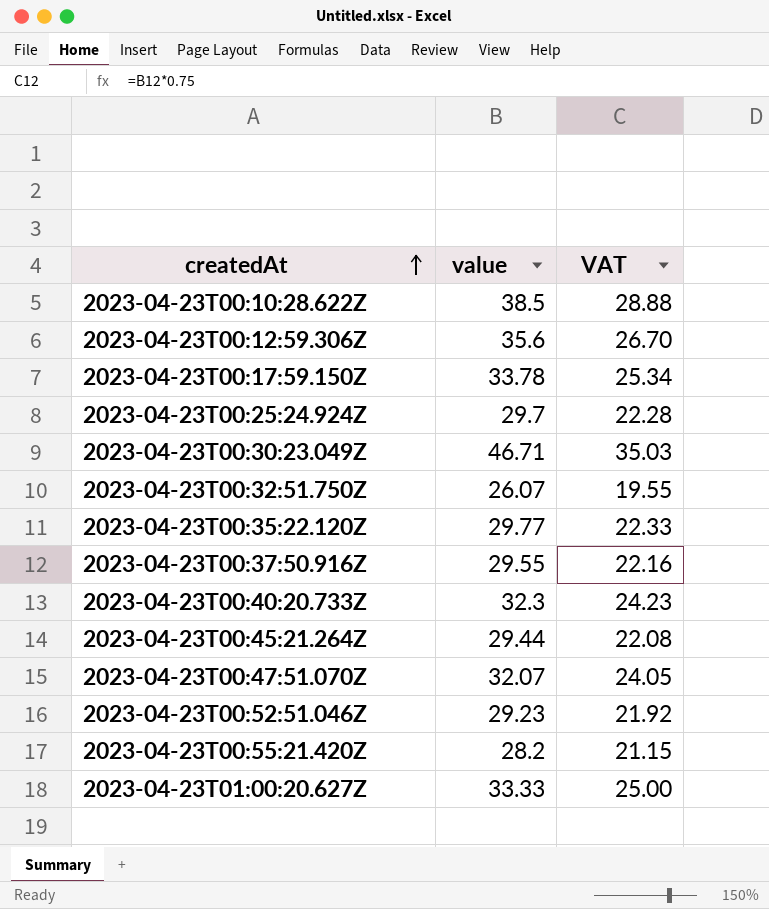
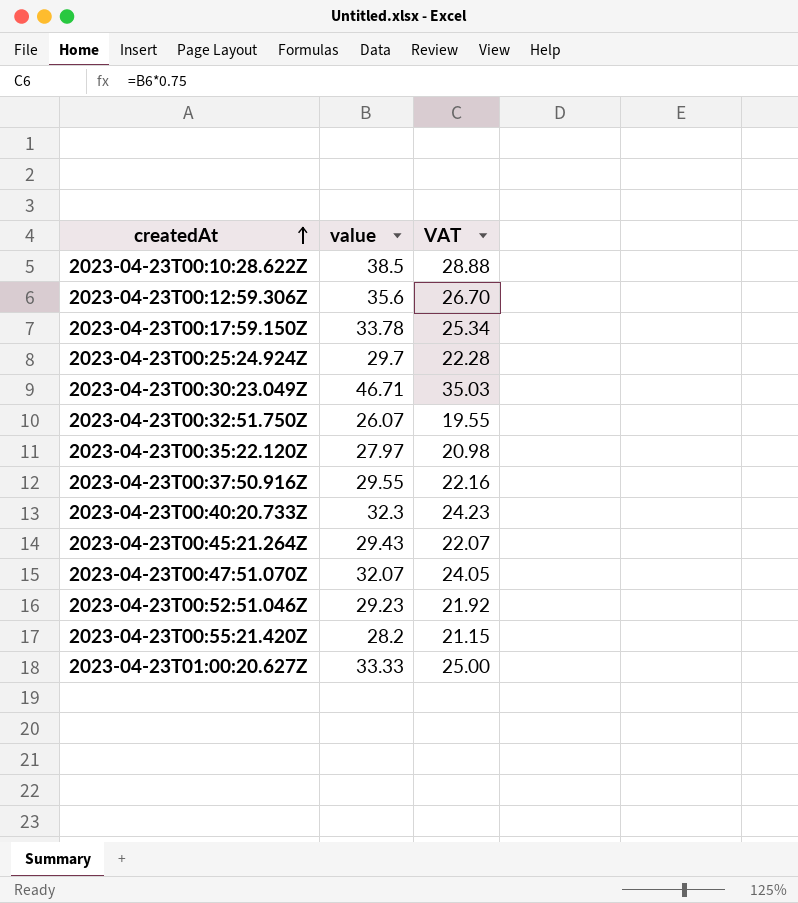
2023-04-23T00:35:22.120Z | value: 29.77 -> 27.97
2023-04-23T00:35:22.120Z | VAT: 22.33 -> 20.98
2023-04-23T00:45:21.264Z | value: 29.44 -> 29.43
2023-04-23T00:45:21.264Z | VAT: 22.08 -> 22.07

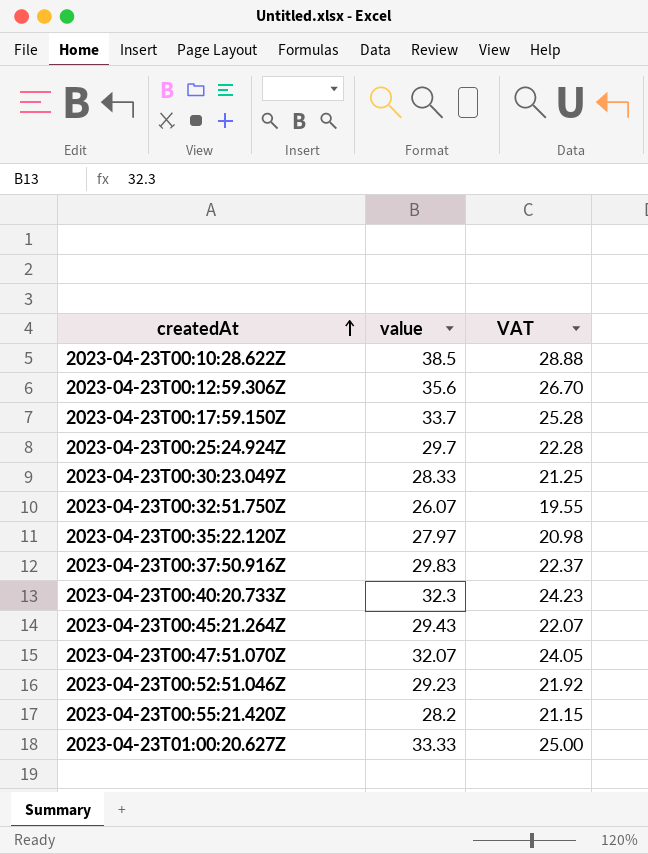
2023-04-23T00:17:59.150Z | value: 33.78 -> 33.7
2023-04-23T00:17:59.150Z | VAT: 25.34 -> 25.28
2023-04-23T00:30:23.049Z | value: 46.71 -> 28.33
2023-04-23T00:30:23.049Z | VAT: 35.03 -> 21.25
2023-04-23T00:37:50.916Z | value: 29.55 -> 29.83
2023-04-23T00:37:50.916Z | VAT: 22.16 -> 22.37

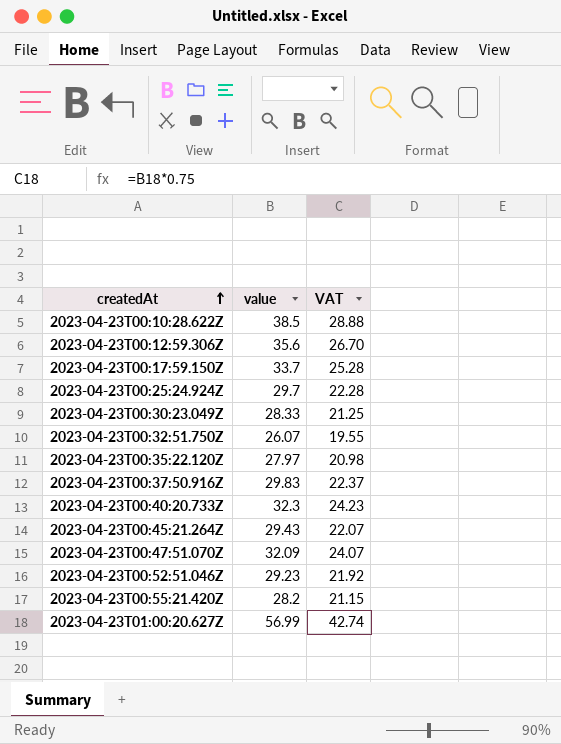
2023-04-23T00:47:51.070Z | value: 32.07 -> 32.09
2023-04-23T00:47:51.070Z | VAT: 24.05 -> 24.07
2023-04-23T01:00:20.627Z | value: 33.33 -> 56.99
2023-04-23T01:00:20.627Z | VAT: 25.00 -> 42.74

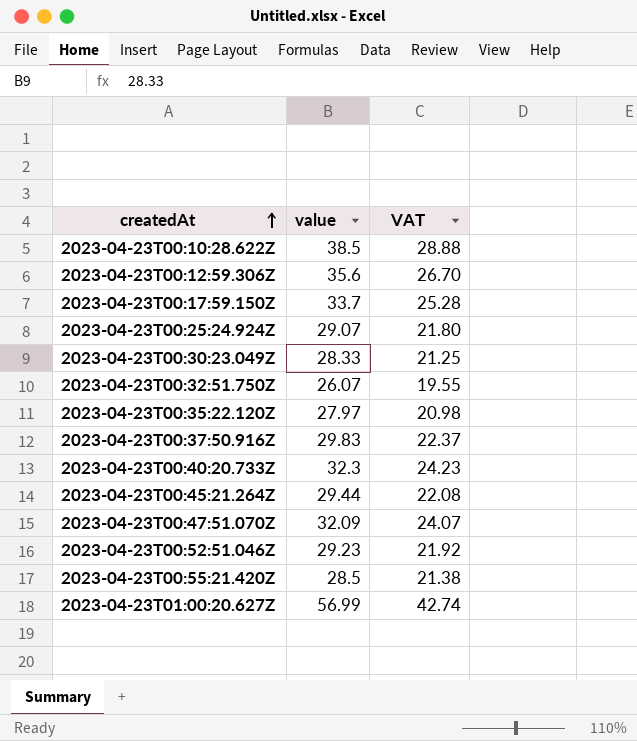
2023-04-23T00:25:24.924Z | value: 29.7 -> 29.07
2023-04-23T00:25:24.924Z | VAT: 22.28 -> 21.80
2023-04-23T00:45:21.264Z | value: 29.43 -> 29.44
2023-04-23T00:45:21.264Z | VAT: 22.07 -> 22.08
2023-04-23T00:55:21.420Z | value: 28.2 -> 28.5
2023-04-23T00:55:21.420Z | VAT: 21.15 -> 21.38

